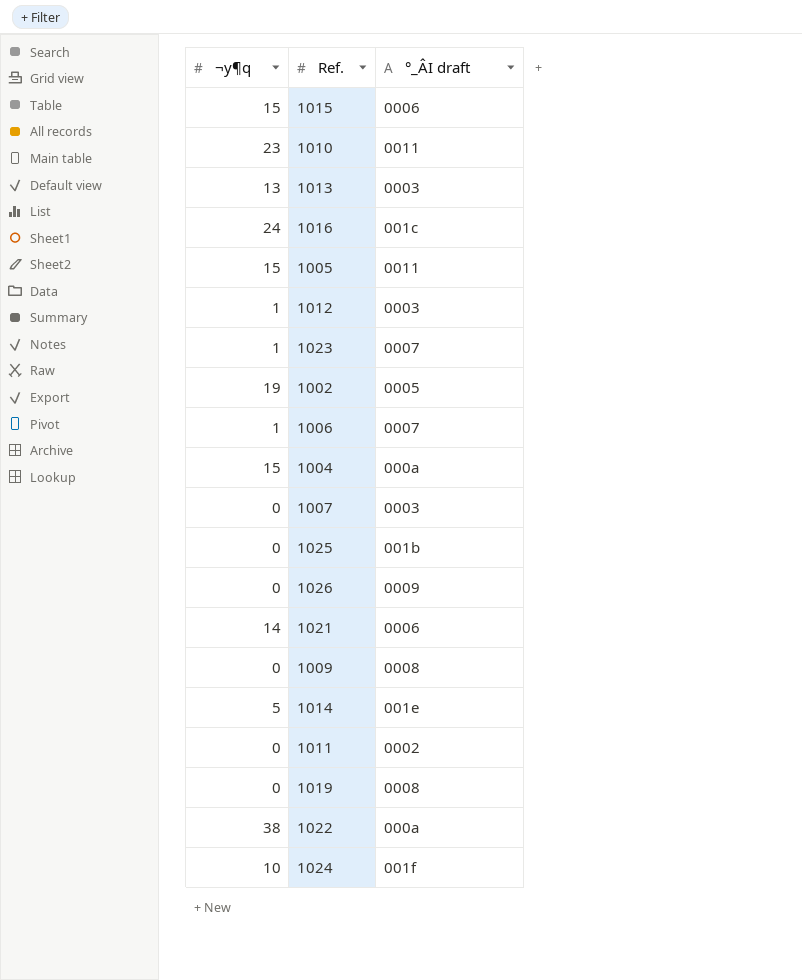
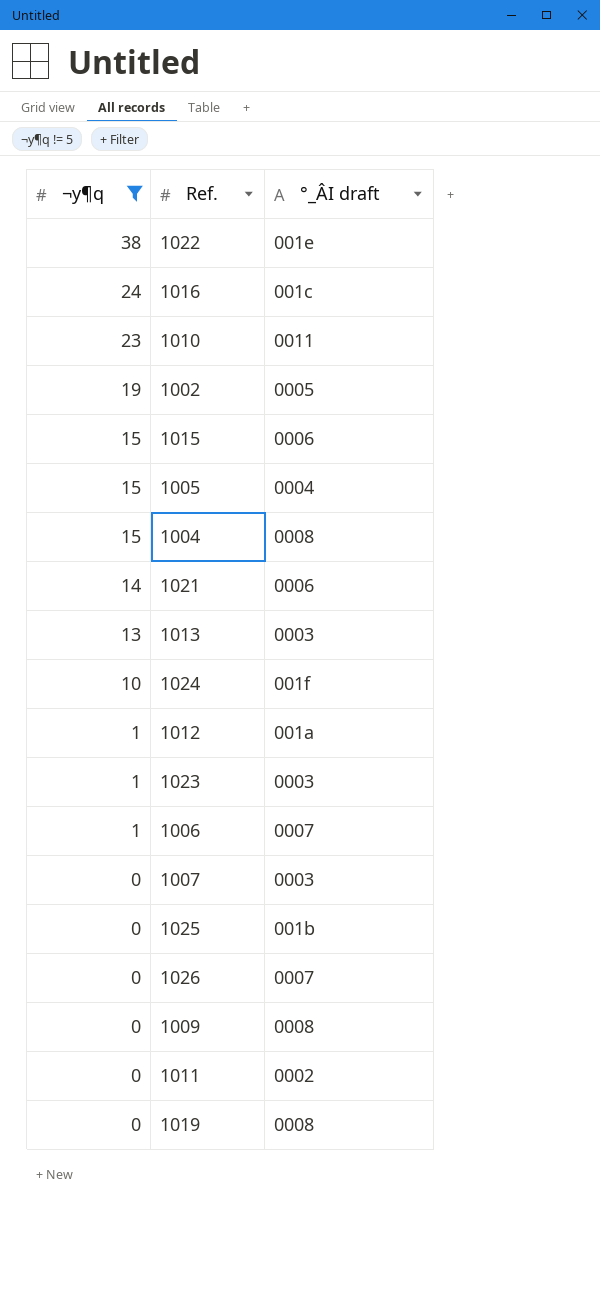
filter: none -> ¬y¶q != 5
row order: none -> ¬y¶q descending
1022 | °_ÂI draft: 000a -> 001e
1005 | °_ÂI draft: 0011 -> 0004
1004 | °_ÂI draft: 000a -> 0008
1012 | °_ÂI draft: 0003 -> 001a
1023 | °_ÂI draft: 0007 -> 0003
1026 | °_ÂI draft: 0009 -> 0007

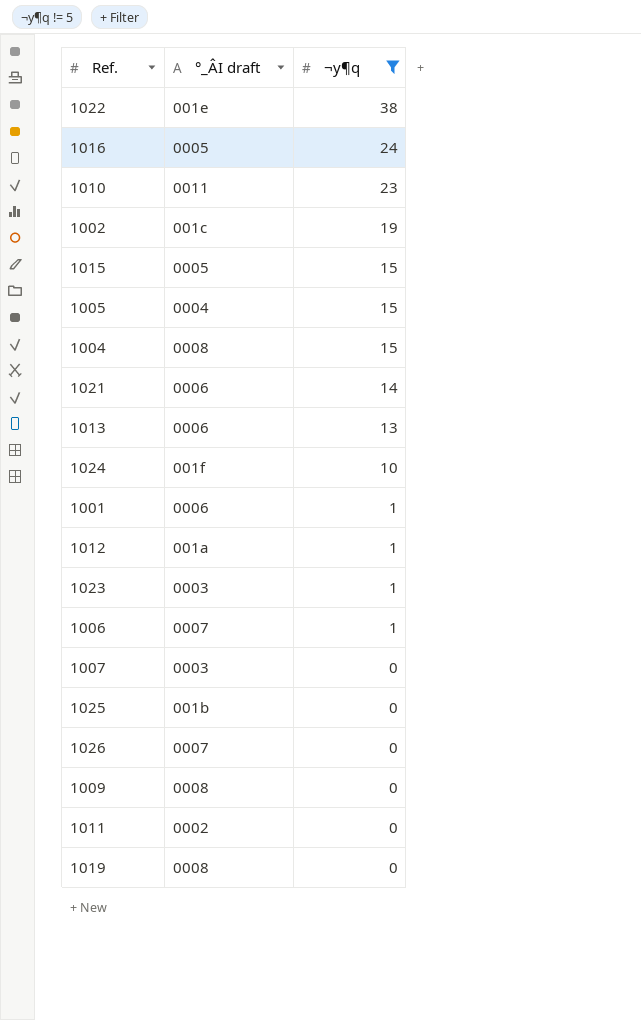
column ¬y¶q | position: 1 -> 3
1016 | °_ÂI draft: 001c -> 0005
1002 | °_ÂI draft: 0005 -> 001c
1015 | °_ÂI draft: 0006 -> 0005
1013 | °_ÂI draft: 0003 -> 0006
row 1001: none -> 0006 | 1

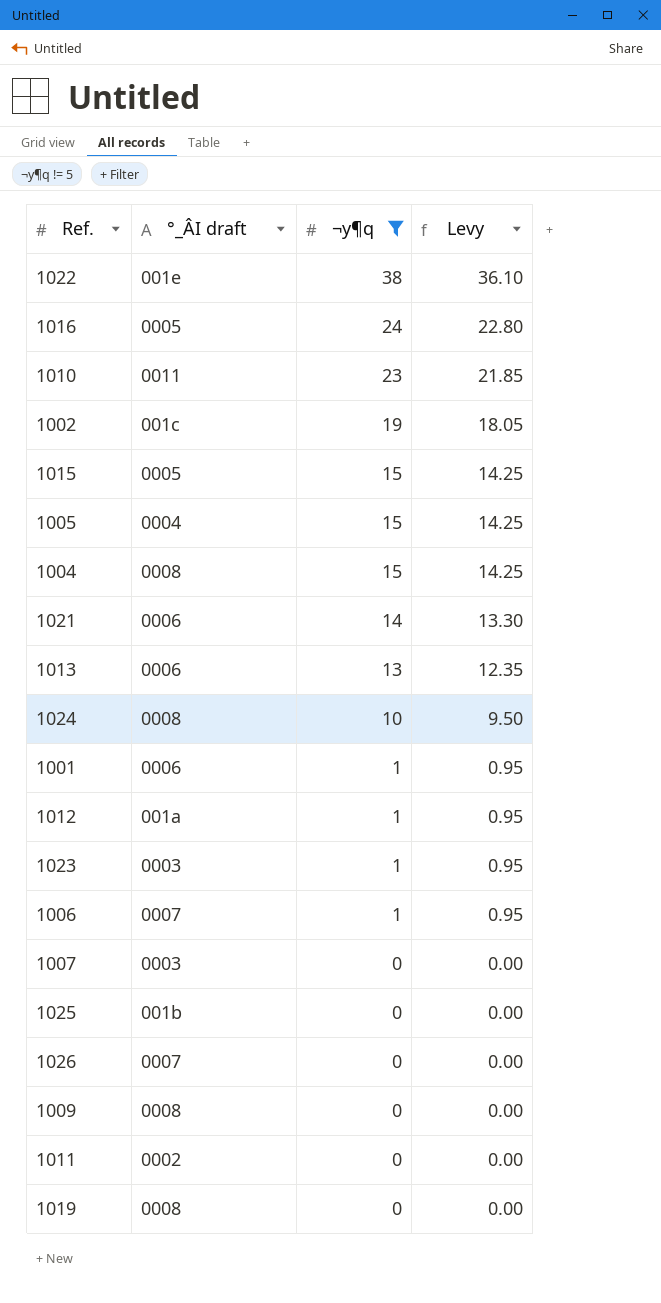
column Levy | formula: none -> [¬y¶q] * 0.95
1024 | °_ÂI draft: 001f -> 0008

